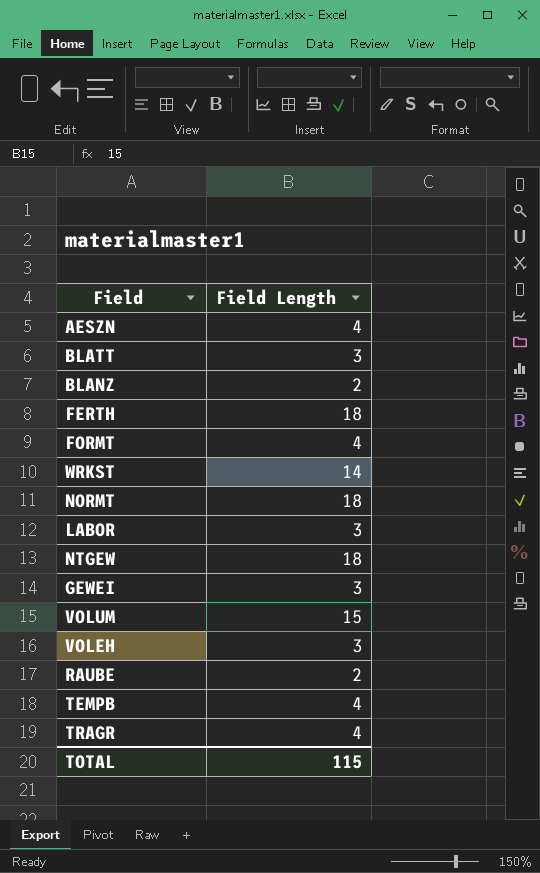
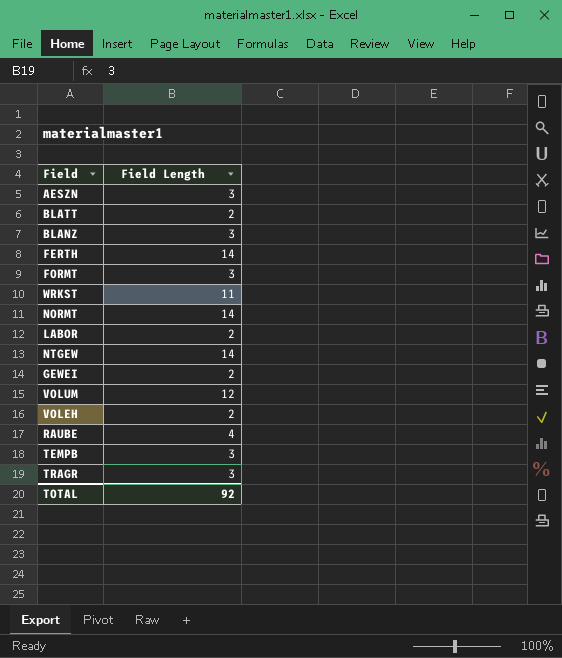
AESZN | Field Length: 4 -> 3
BLATT | Field Length: 3 -> 2
BLANZ | Field Length: 2 -> 3
FERTH | Field Length: 18 -> 14
FORMT | Field Length: 4 -> 3
WRKST | Field Length: 14 -> 11
NORMT | Field Length: 18 -> 14
LABOR | Field Length: 3 -> 2
NTGEW | Field Length: 18 -> 14
GEWEI | Field Length: 3 -> 2
VOLUM | Field Length: 15 -> 12
VOLEH | Field Length: 3 -> 2
RAUBE | Field Length: 2 -> 4
TEMPB | Field Length: 4 -> 3
TRAGR | Field Length: 4 -> 3
TOTAL | Field Length: 115 -> 92

